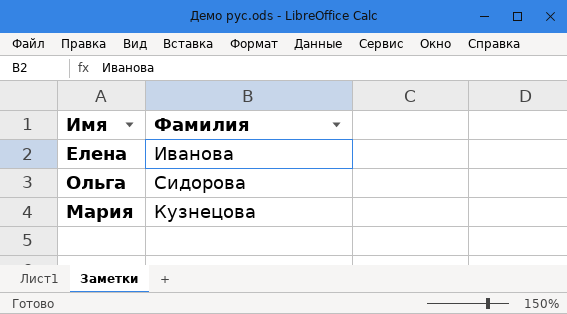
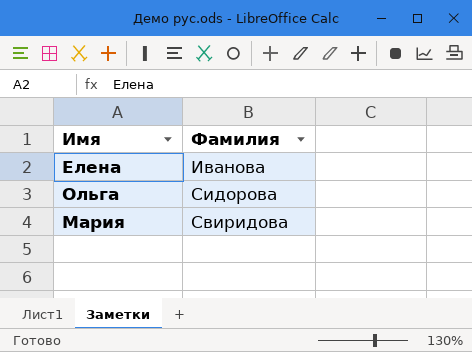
Мария | Фамилия: Кузнецова -> Свиридова

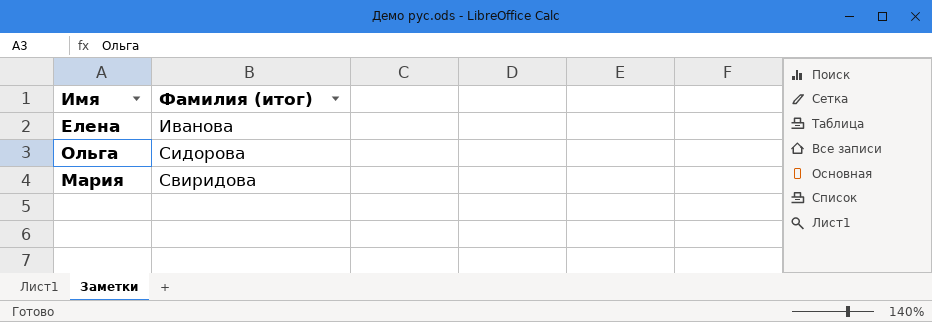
column name: Фамилия -> Фамилия (итог)

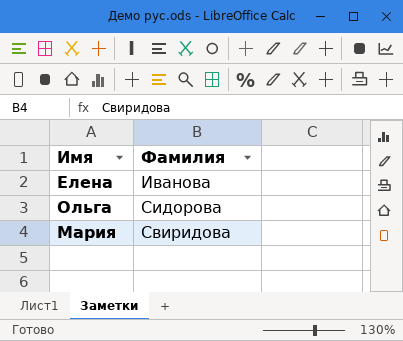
column name: Фамилия (итог) -> Фамилия

